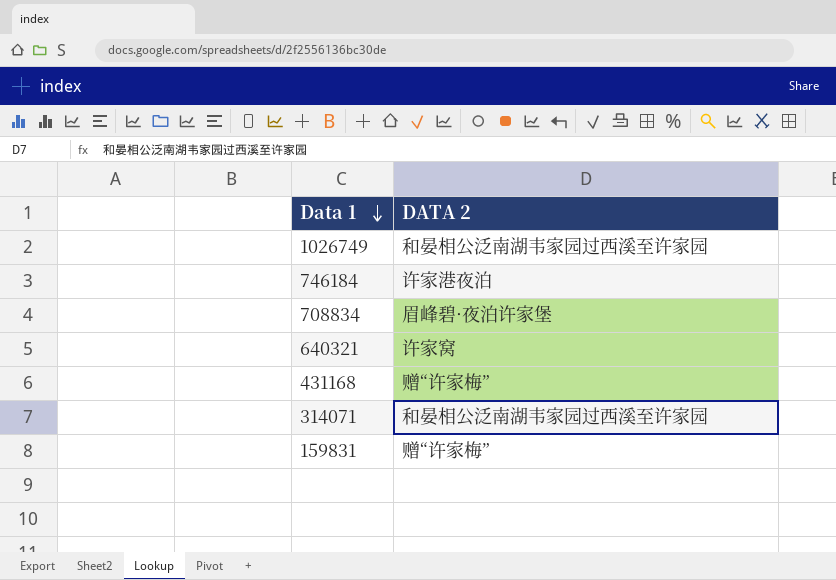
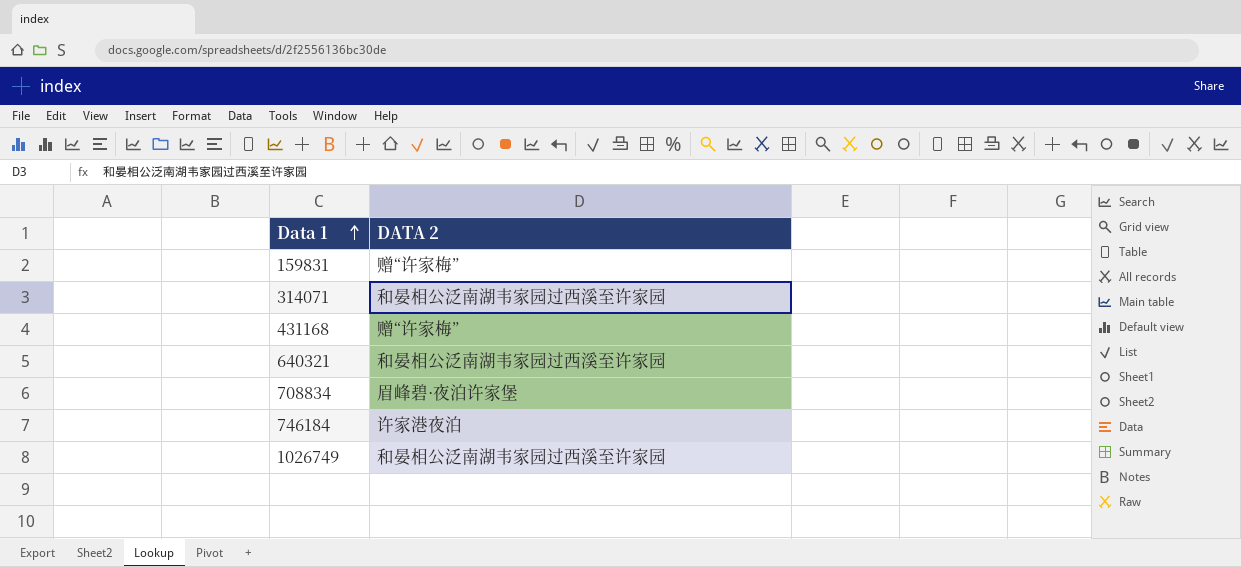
row order: Data 1 descending -> Data 1 ascending
640321 | DATA 2: 许家窝 -> 和晏相公泛南湖韦家园过西溪至许家园

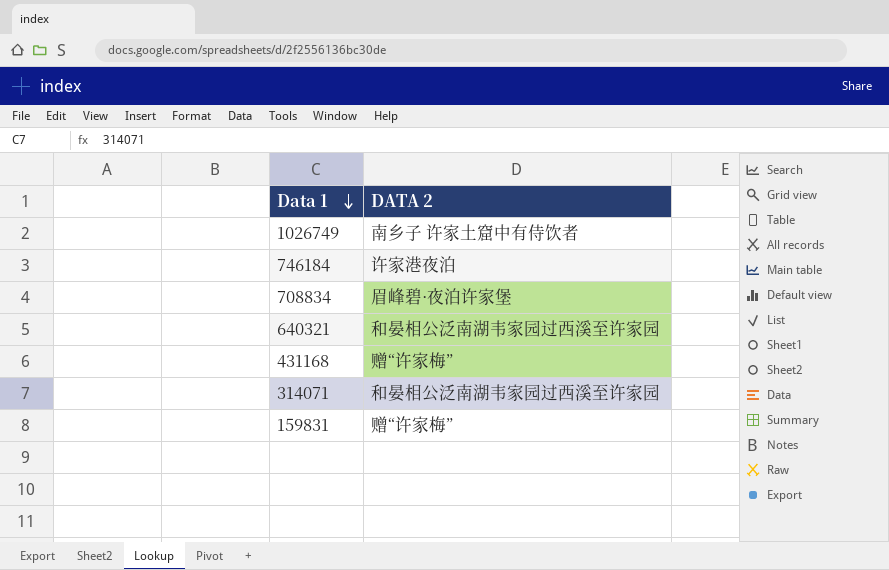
row order: Data 1 ascending -> Data 1 descending
1026749 | DATA 2: 和晏相公泛南湖韦家园过西溪至许家园 -> 南乡子 许家土窟中有侍饮者

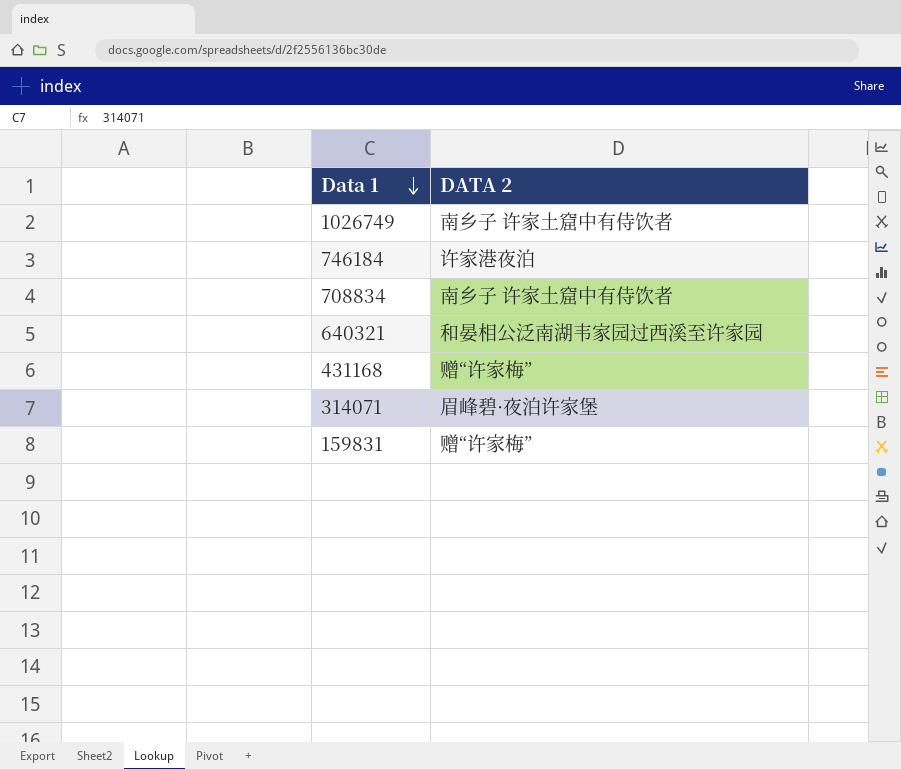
708834 | DATA 2: 眉峰碧·夜泊许家堡 -> 南乡子 许家土窟中有侍饮者
314071 | DATA 2: 和晏相公泛南湖韦家园过西溪至许家园 -> 眉峰碧·夜泊许家堡

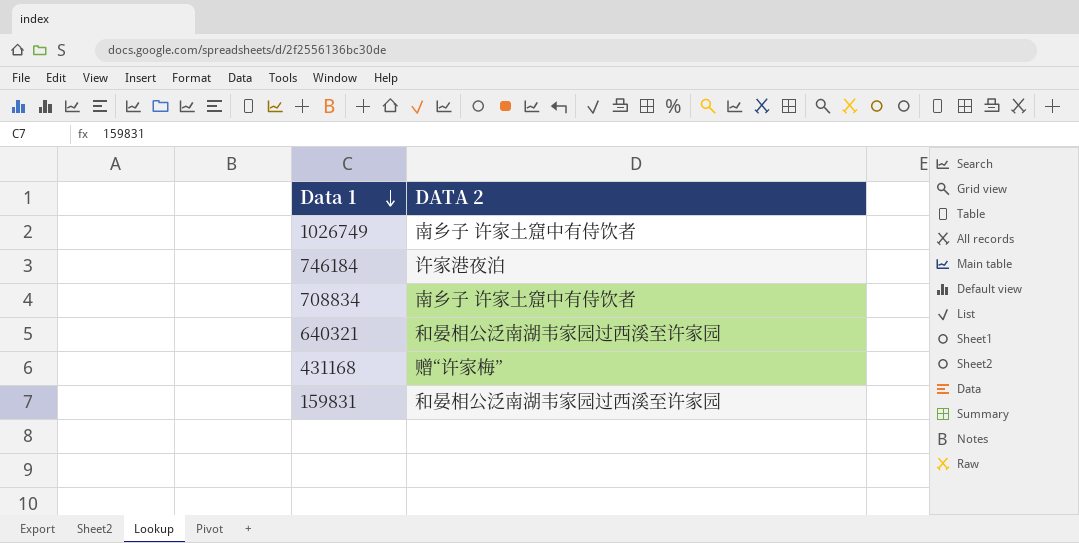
row 314071: 眉峰碧·夜泊许家堡 -> none
159831 | DATA 2: 赠“许家梅” -> 和晏相公泛南湖韦家园过西溪至许家园

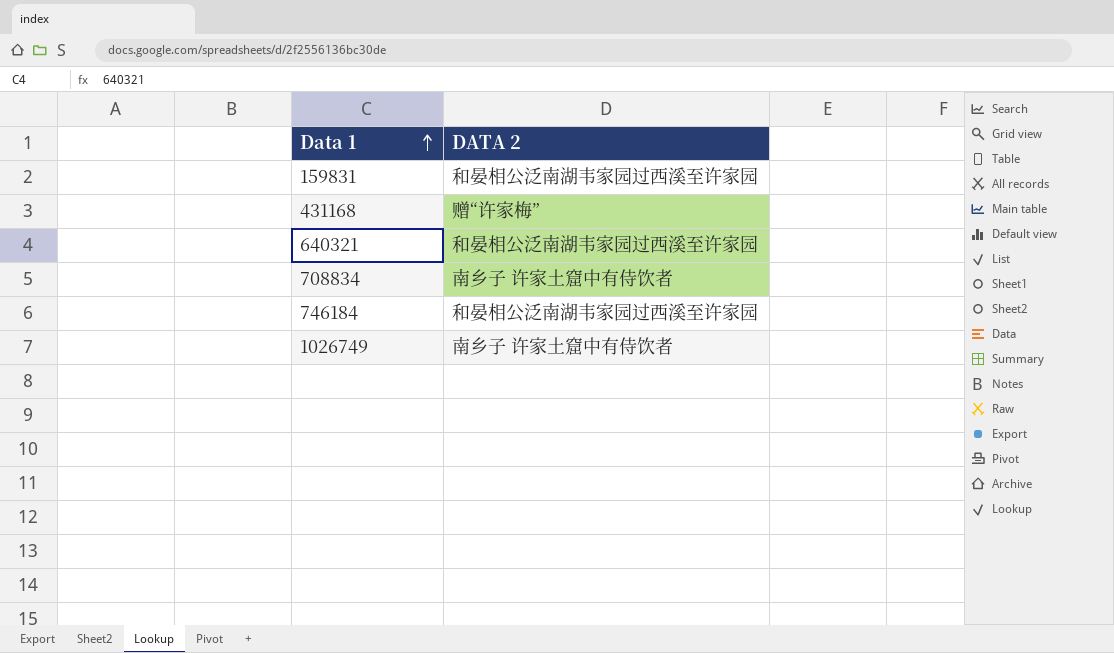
row order: Data 1 descending -> Data 1 ascending
746184 | DATA 2: 许家港夜泊 -> 和晏相公泛南湖韦家园过西溪至许家园

